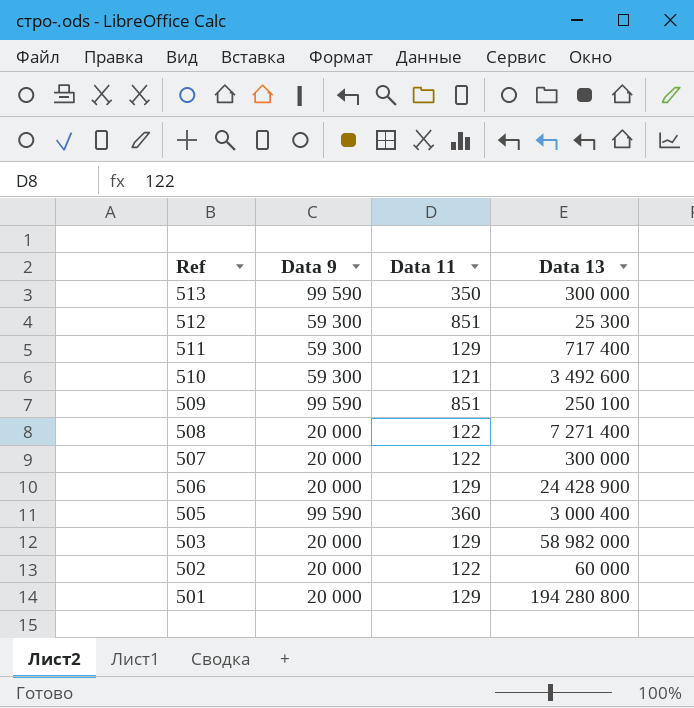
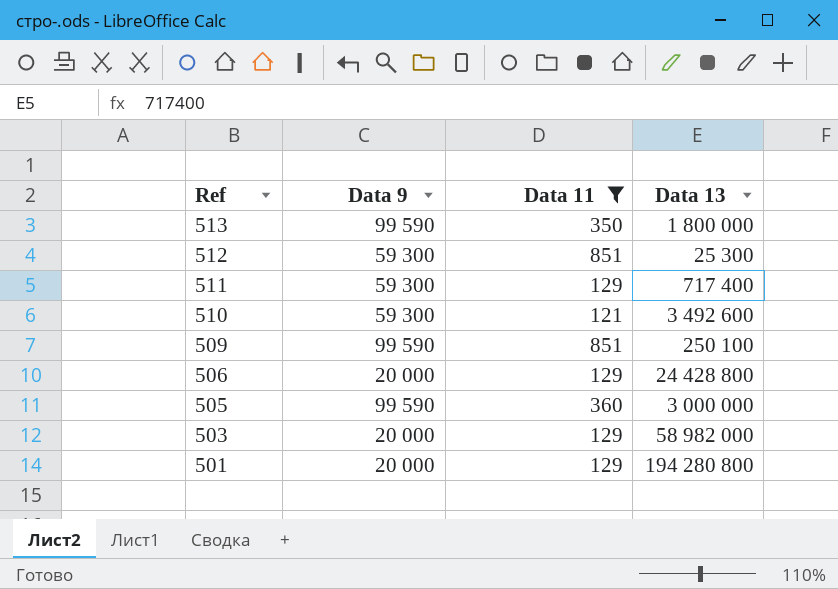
filter: none -> Data 11 != 122
513 | Data 13: 300 000 -> 1 800 000
506 | Data 13: 24 428 900 -> 24 428 800
505 | Data 13: 3 000 400 -> 3 000 000

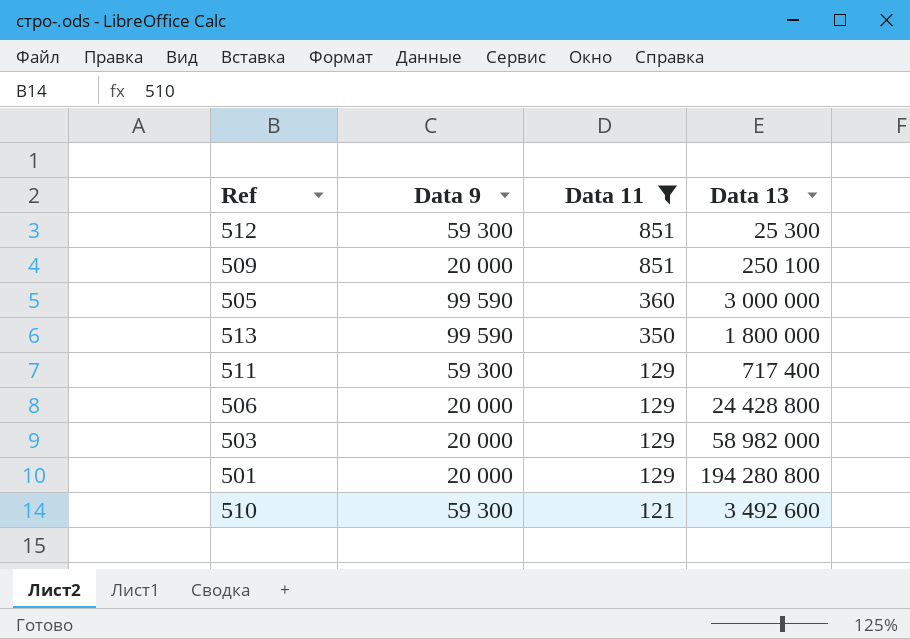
row order: Ref descending -> Data 11 descending
509 | Data 9: 99 590 -> 20 000

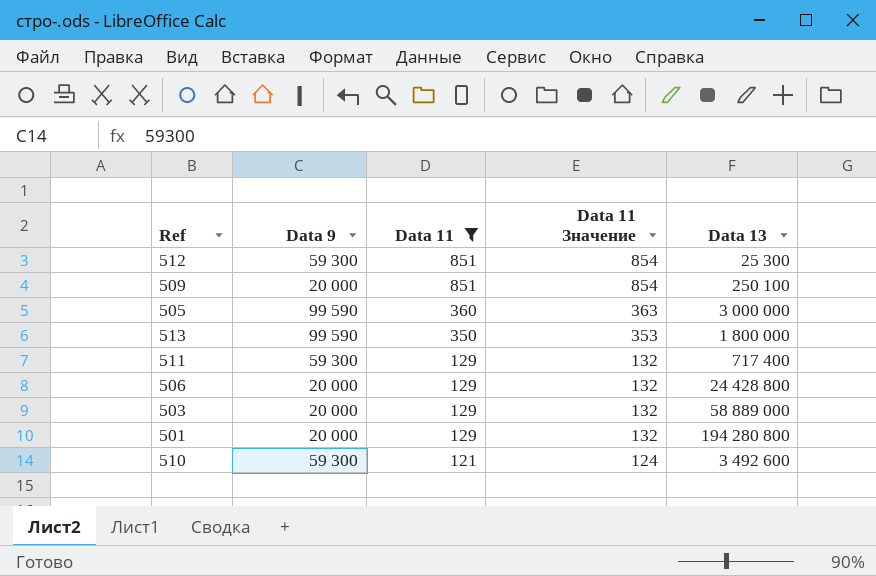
column Data 11 Значение | formula: none -> [Data 11] + 3
503 | Data 13: 58 982 000 -> 58 889 000

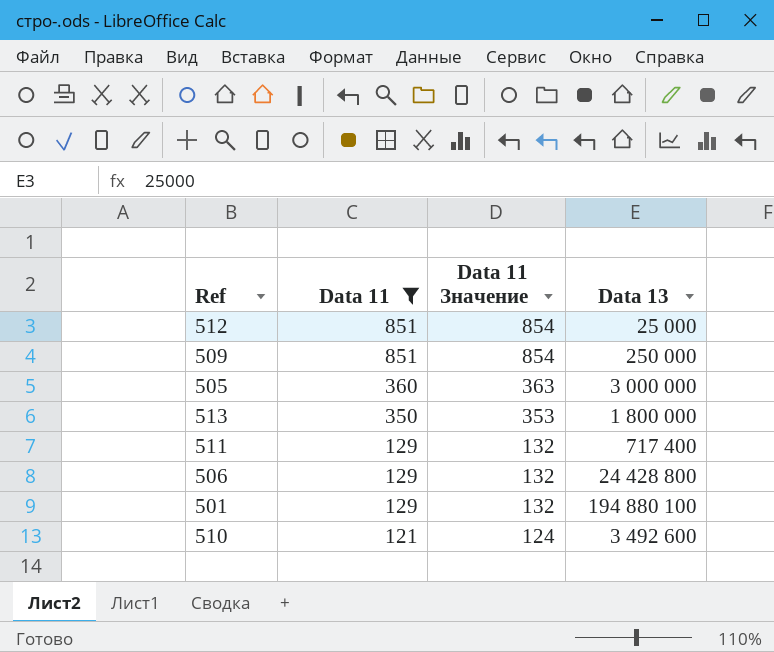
column Data 9 | position: 2 -> none
row 503: 20 000 | 129 | 132 | 58 889 000 -> none
512 | Data 13: 25 300 -> 25 000
509 | Data 13: 250 100 -> 250 000
501 | Data 13: 194 280 800 -> 194 880 100

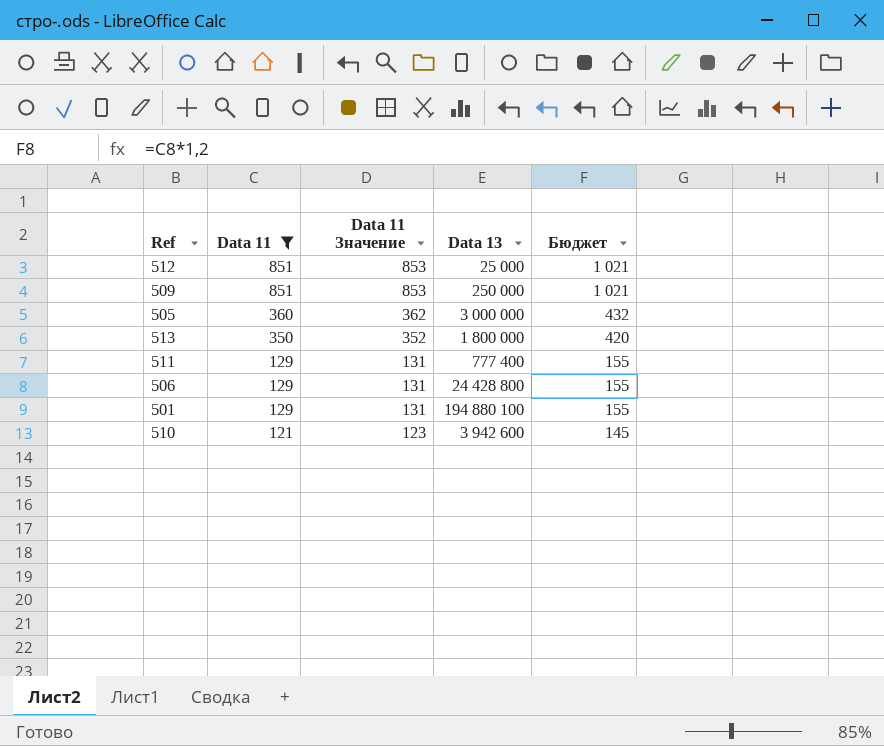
column Data 11 Значение | formula: [Data 11] + 3 -> [Data 11] + 2
column Бюджет | formula: none -> [Data 11] * 1,2
511 | Data 13: 717 400 -> 777 400
510 | Data 13: 3 492 600 -> 3 942 600

